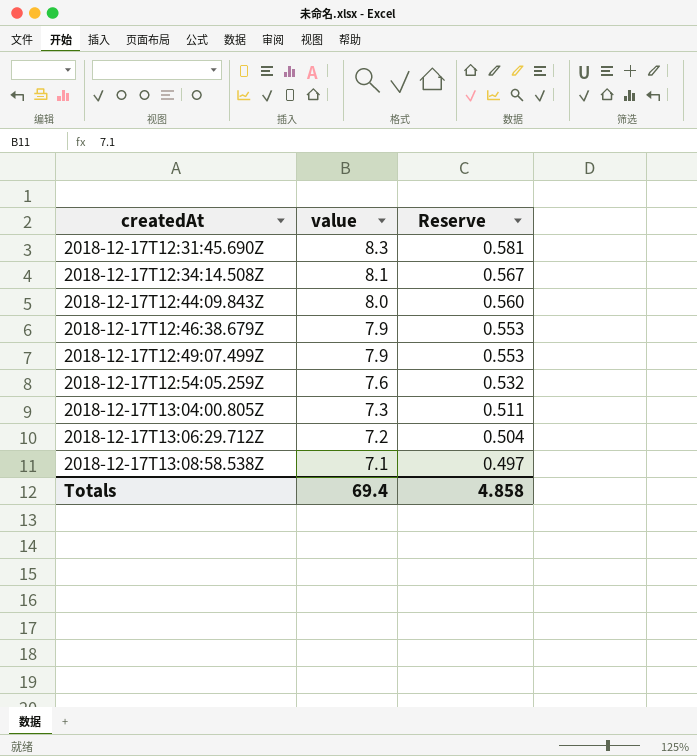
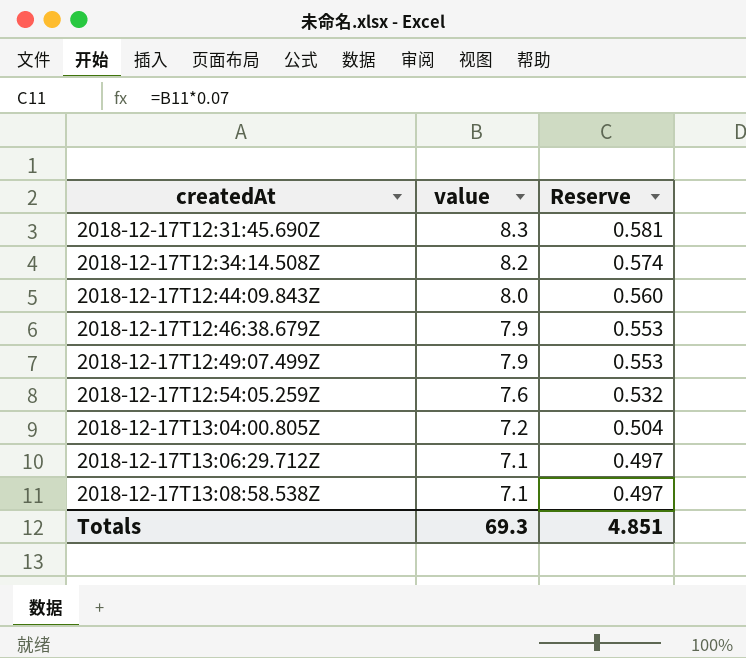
2018-12-17T12:34:14.508Z | value: 8.1 -> 8.2
2018-12-17T12:34:14.508Z | Reserve: 0.567 -> 0.574
2018-12-17T13:04:00.805Z | value: 7.3 -> 7.2
2018-12-17T13:04:00.805Z | Reserve: 0.511 -> 0.504
2018-12-17T13:06:29.712Z | value: 7.2 -> 7.1
2018-12-17T13:06:29.712Z | Reserve: 0.504 -> 0.497
Totals | value: 69.4 -> 69.3
Totals | Reserve: 4.858 -> 4.851

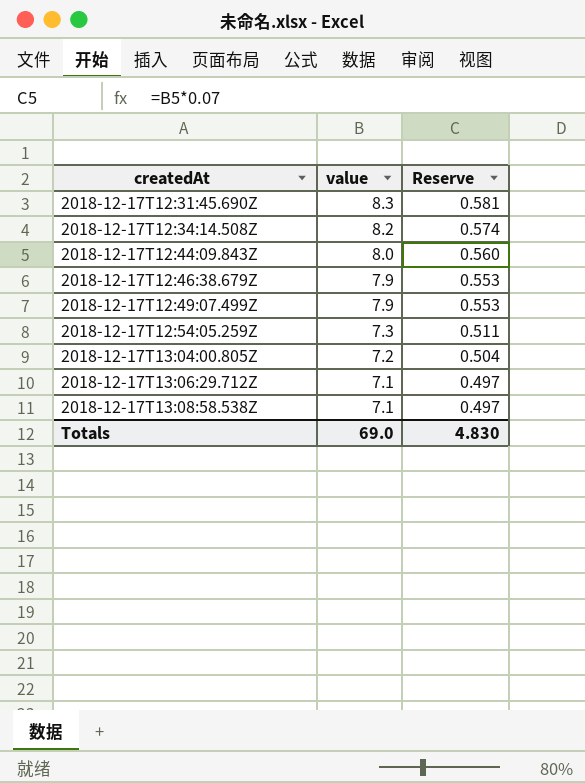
2018-12-17T12:54:05.259Z | value: 7.6 -> 7.3
2018-12-17T12:54:05.259Z | Reserve: 0.532 -> 0.511
Totals | value: 69.3 -> 69.0
Totals | Reserve: 4.851 -> 4.830

